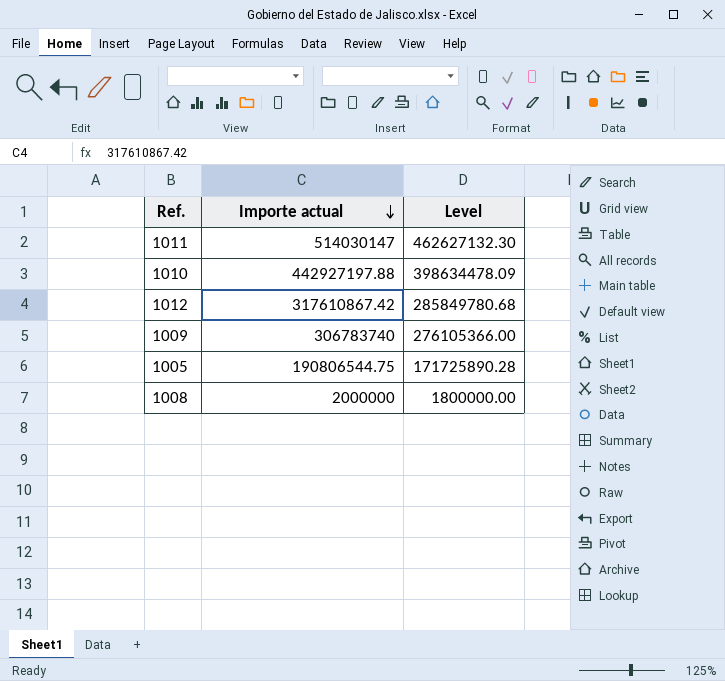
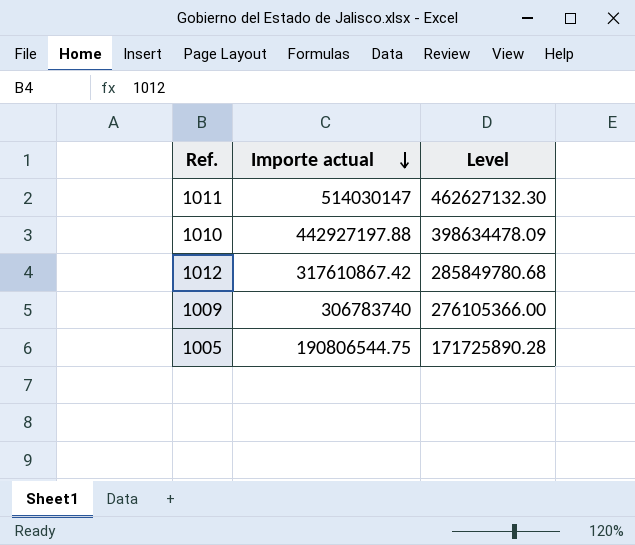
row 1008: 2000000 | 1800000.00 -> none

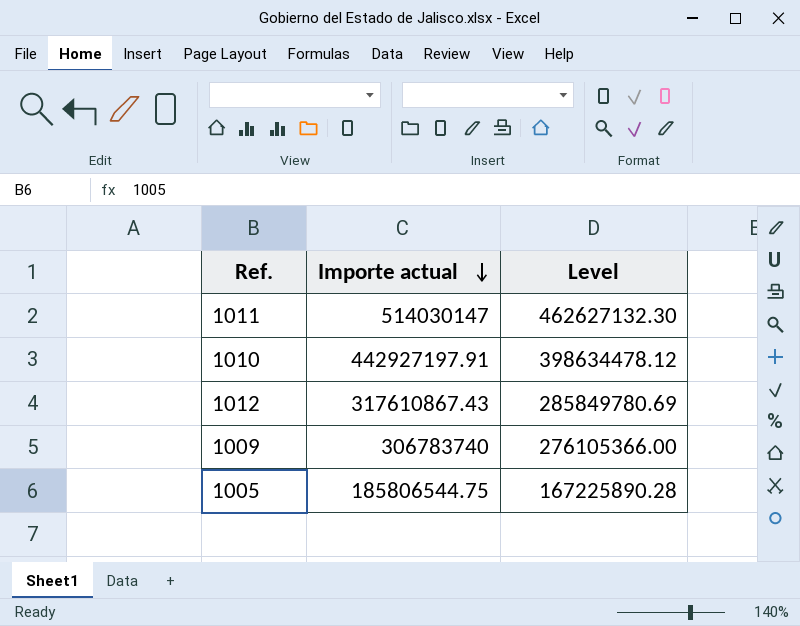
1010 | Importe actual: 442927197.88 -> 442927197.91
1010 | Level: 398634478.09 -> 398634478.12
1012 | Importe actual: 317610867.42 -> 317610867.43
1012 | Level: 285849780.68 -> 285849780.69
1005 | Importe actual: 190806544.75 -> 185806544.75
1005 | Level: 171725890.28 -> 167225890.28

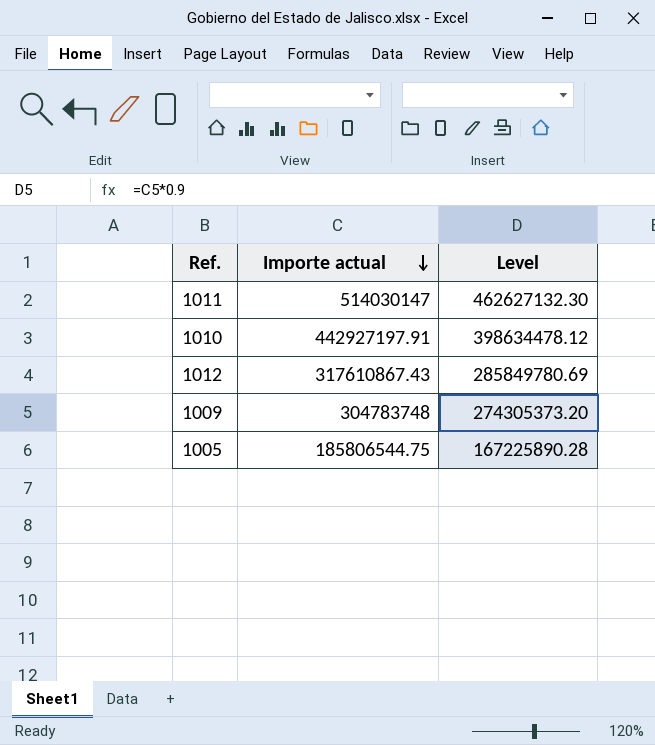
1009 | Importe actual: 306783740 -> 304783748
1009 | Level: 276105366.00 -> 274305373.20

